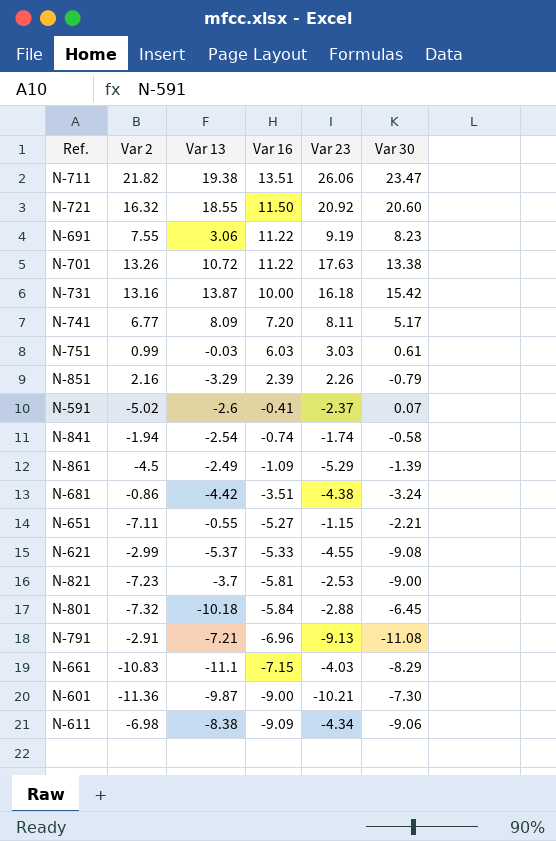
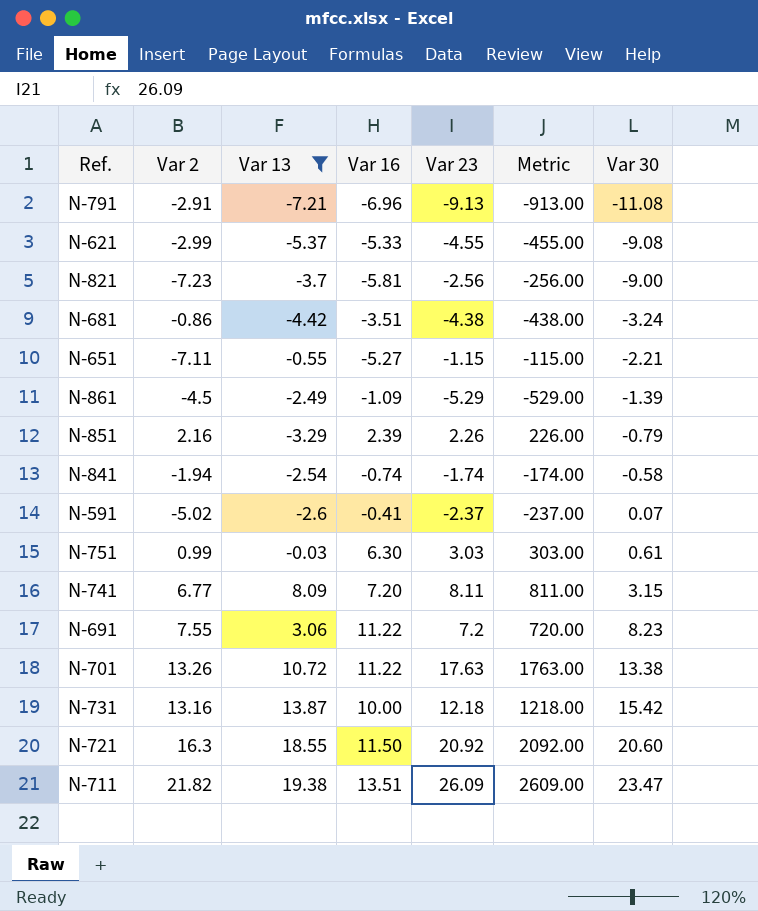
filter: none -> Var 13 >= -7.21
row order: Var 16 descending -> Var 30 ascending
column Metric | formula: none -> [Var 23] * 100
N-821 | Var 23: -2.53 -> -2.56
N-751 | Var 16: 6.03 -> 6.30
N-741 | Var 30: 5.17 -> 3.15
N-691 | Var 23: 9.19 -> 7.2
N-731 | Var 23: 16.18 -> 12.18
N-721 | Var 2: 16.32 -> 16.3
N-711 | Var 23: 26.06 -> 26.09

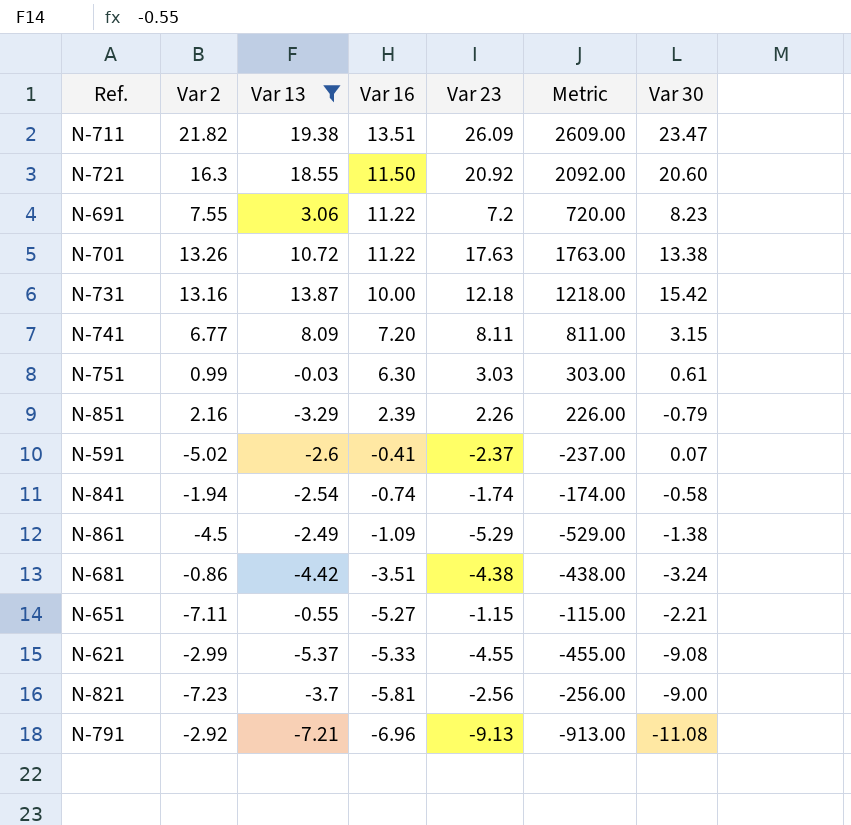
row order: Var 30 ascending -> Var 16 descending
N-861 | Var 30: -1.39 -> -1.38
N-791 | Var 2: -2.91 -> -2.92

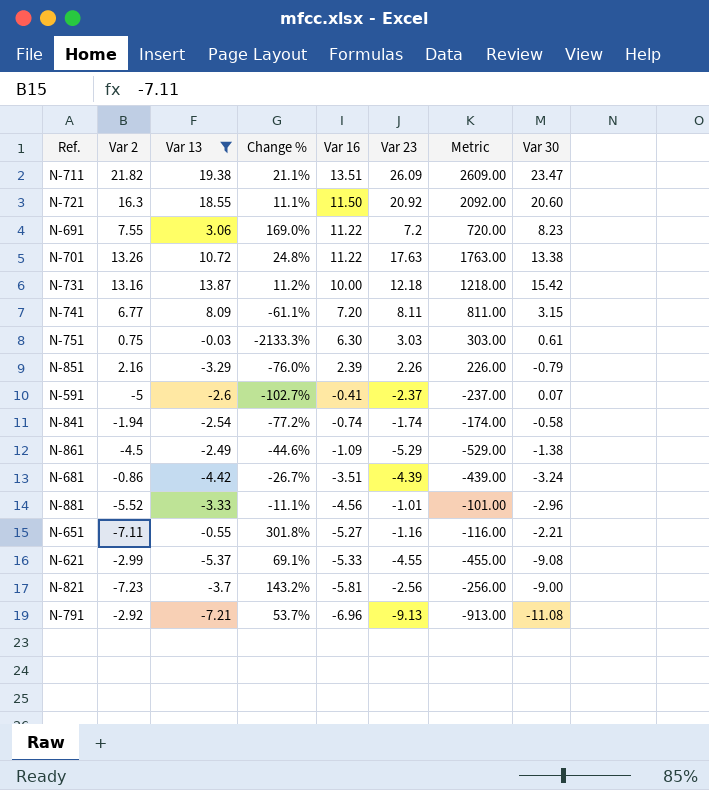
column Change % | formula: none -> ([Var 30] - [Var 13]) / [Var 13]
N-751 | Var 2: 0.99 -> 0.75
N-591 | Var 2: -5.02 -> -5
N-681 | Var 23: -4.38 -> -4.39
N-681 | Metric: -438.00 -> -439.00
row N-881: none -> -5.52 | -3.33 | -11.1% | -4.56 | -1.01 | -101.00 | -2.96
N-651 | Var 23: -1.15 -> -1.16
N-651 | Metric: -115.00 -> -116.00

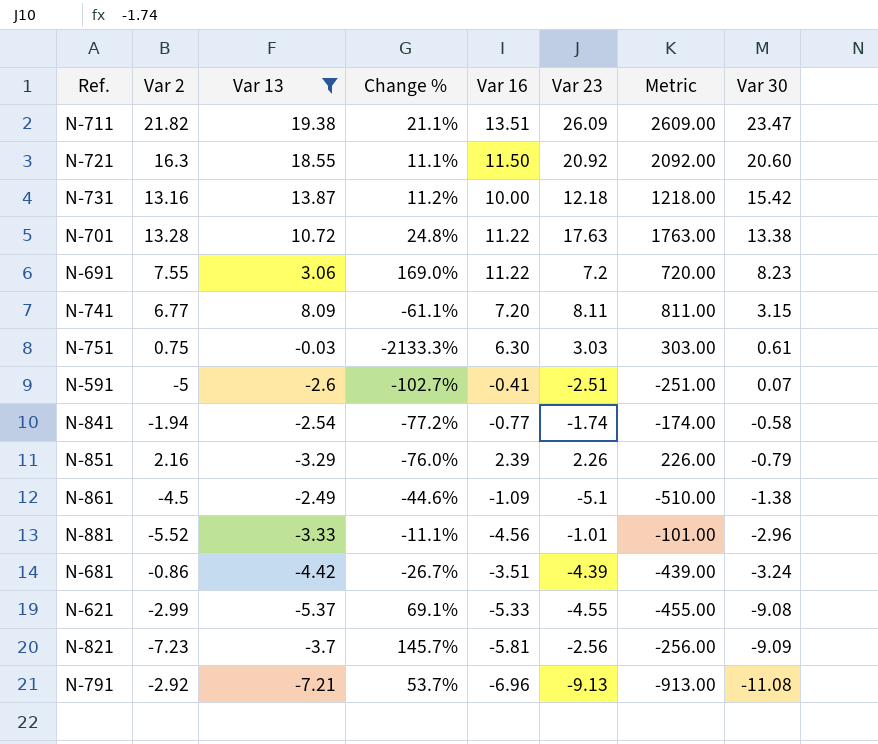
row order: Var 16 descending -> Var 30 descending
row N-651: -7.11 | -0.55 | 301.8% | -5.27 | -1.16 | -116.00 | -2.21 -> none
N-701 | Var 2: 13.26 -> 13.28
N-591 | Var 23: -2.37 -> -2.51
N-591 | Metric: -237.00 -> -251.00
N-841 | Var 16: -0.74 -> -0.77
N-861 | Var 23: -5.29 -> -5.1
N-861 | Metric: -529.00 -> -510.00
N-821 | Change %: 143.2% -> 145.7%
N-821 | Var 30: -9.00 -> -9.09

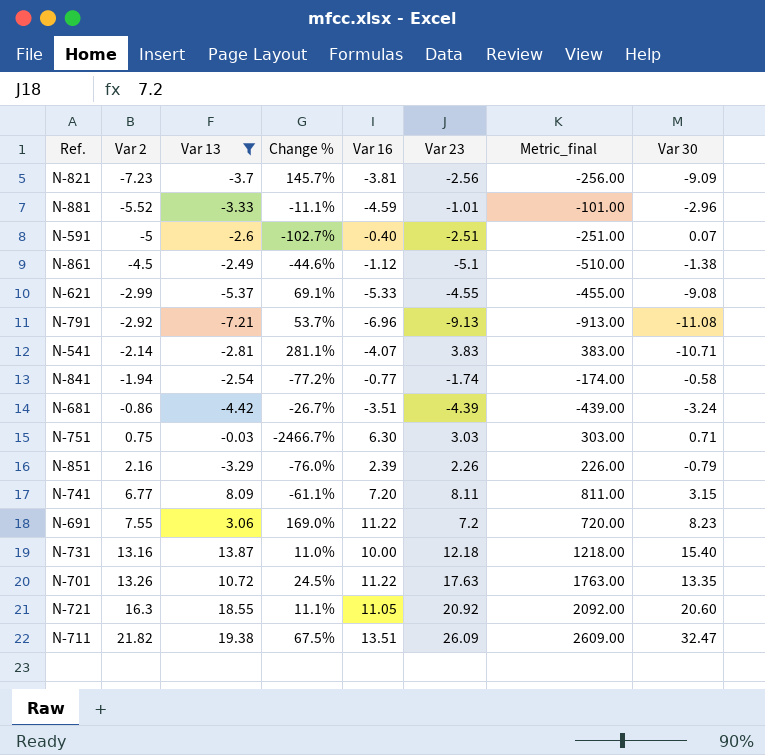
row order: Var 30 descending -> Var 2 ascending
column name: Metric -> Metric_final
N-821 | Var 16: -5.81 -> -3.81
N-881 | Var 16: -4.56 -> -4.59
N-591 | Var 16: -0.41 -> -0.40
N-861 | Var 16: -1.09 -> -1.12
row N-541: none -> -2.14 | -2.81 | 281.1% | -4.07 | 3.83 | 383.00 | -10.71
N-751 | Change %: -2133.3% -> -2466.7%
N-751 | Var 30: 0.61 -> 0.71
N-731 | Change %: 11.2% -> 11.0%
N-731 | Var 30: 15.42 -> 15.40
N-701 | Var 2: 13.28 -> 13.26
N-701 | Change %: 24.8% -> 24.5%
N-701 | Var 30: 13.38 -> 13.35
N-721 | Var 16: 11.50 -> 11.05
N-711 | Change %: 21.1% -> 67.5%
N-711 | Var 30: 23.47 -> 32.47

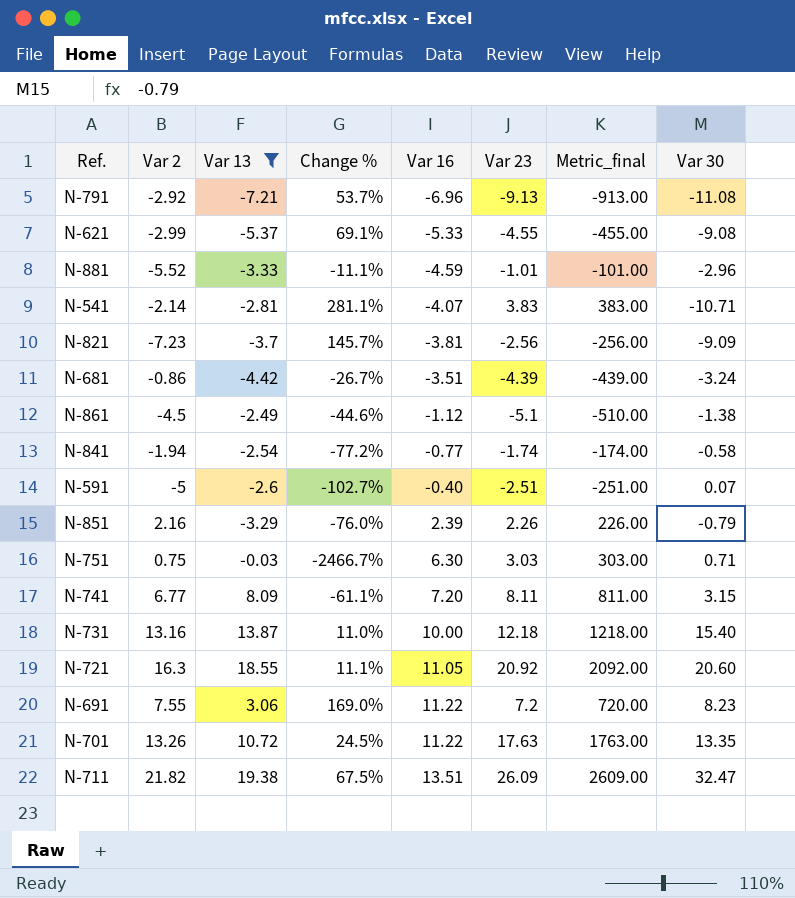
row order: Var 2 ascending -> Var 16 ascending

